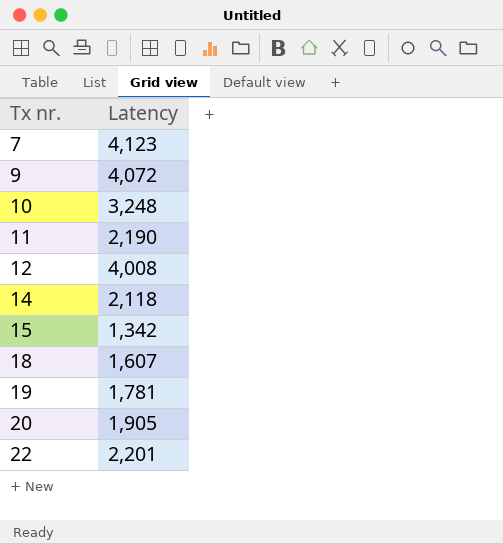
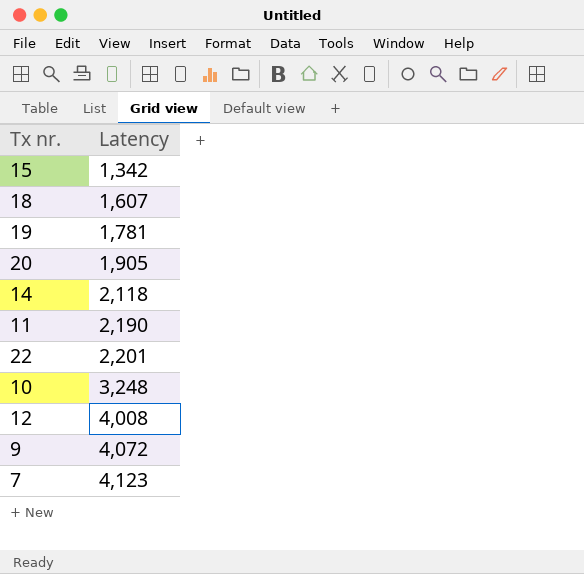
row order: Tx nr. ascending -> Latency ascending

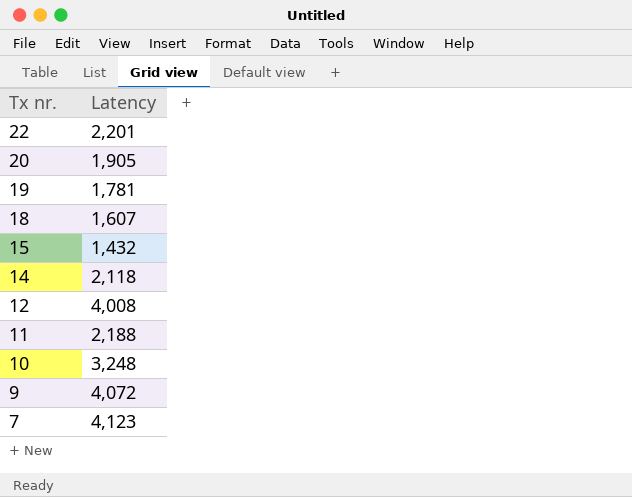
row order: Latency ascending -> Tx nr. descending
15 | Latency: 1,342 -> 1,432
11 | Latency: 2,190 -> 2,188

